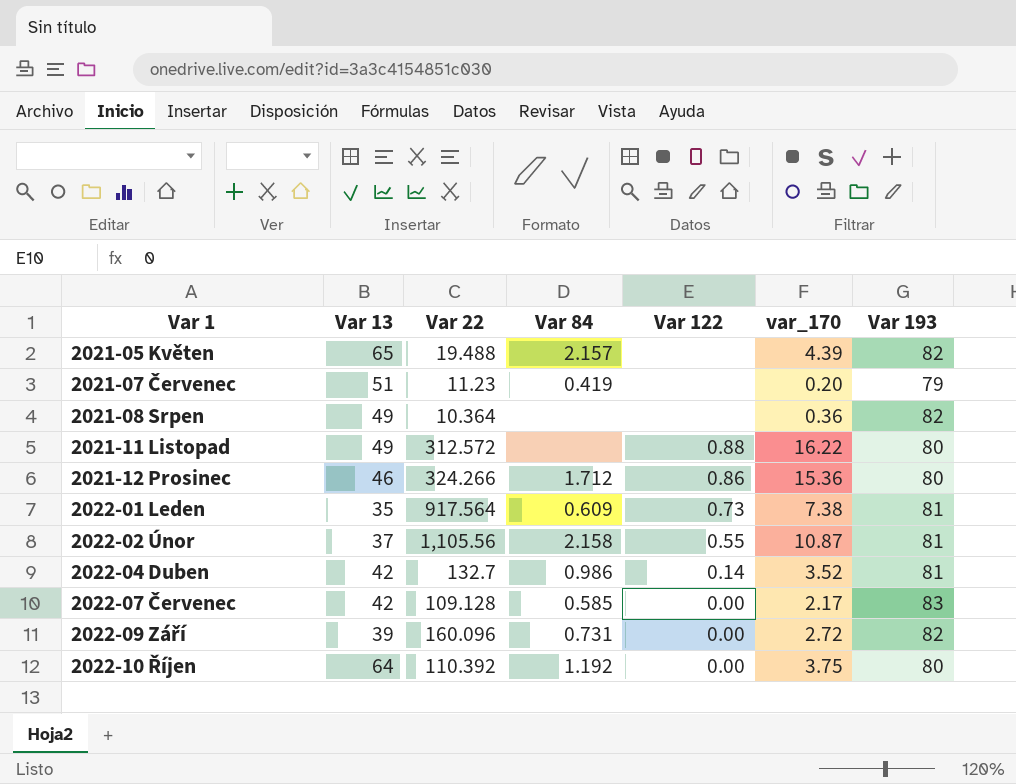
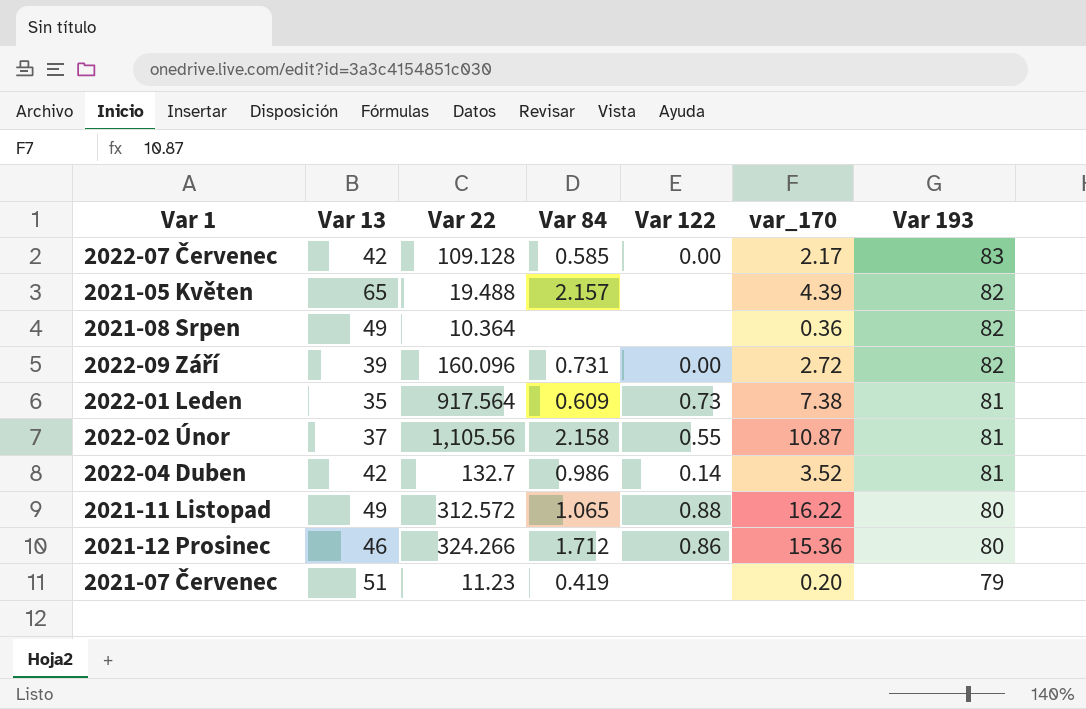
row order: Var 1 ascending -> Var 193 descending
row 2022-10 Říjen: 64 | 110.392 | 1.192 | 0.00 | 3.75 | 80 -> none
2021-11 Listopad | Var 84: none -> 1.065

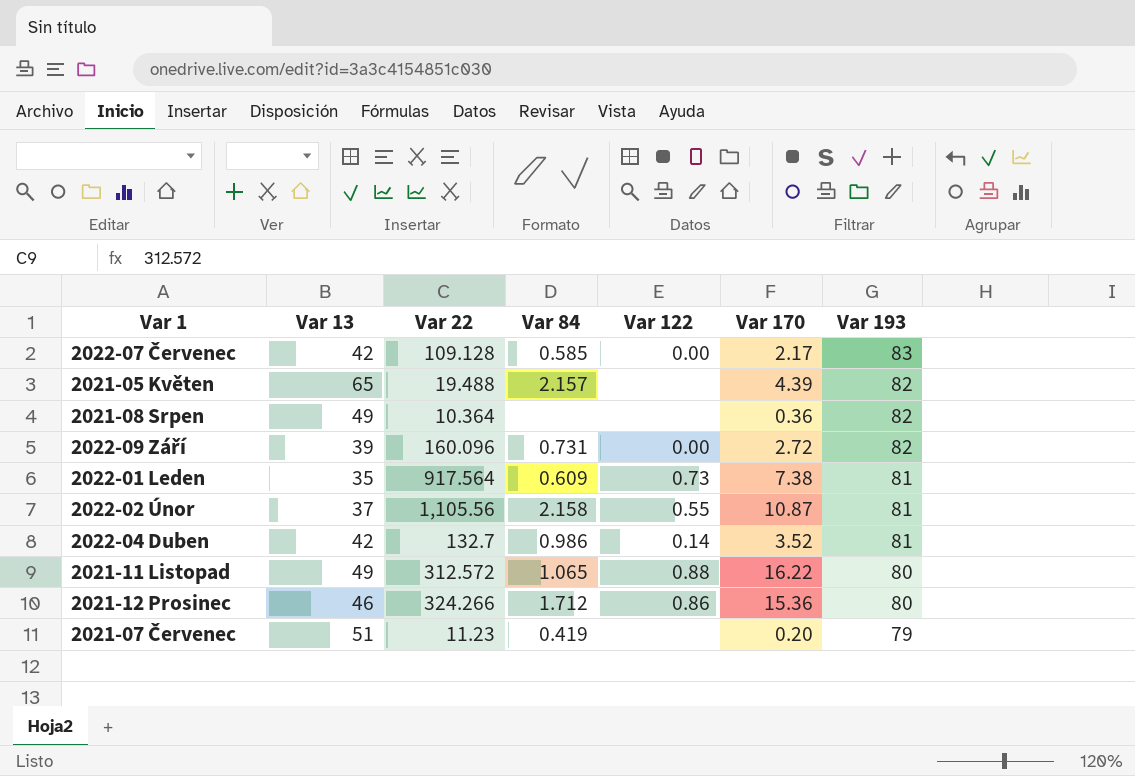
column name: var_170 -> Var 170

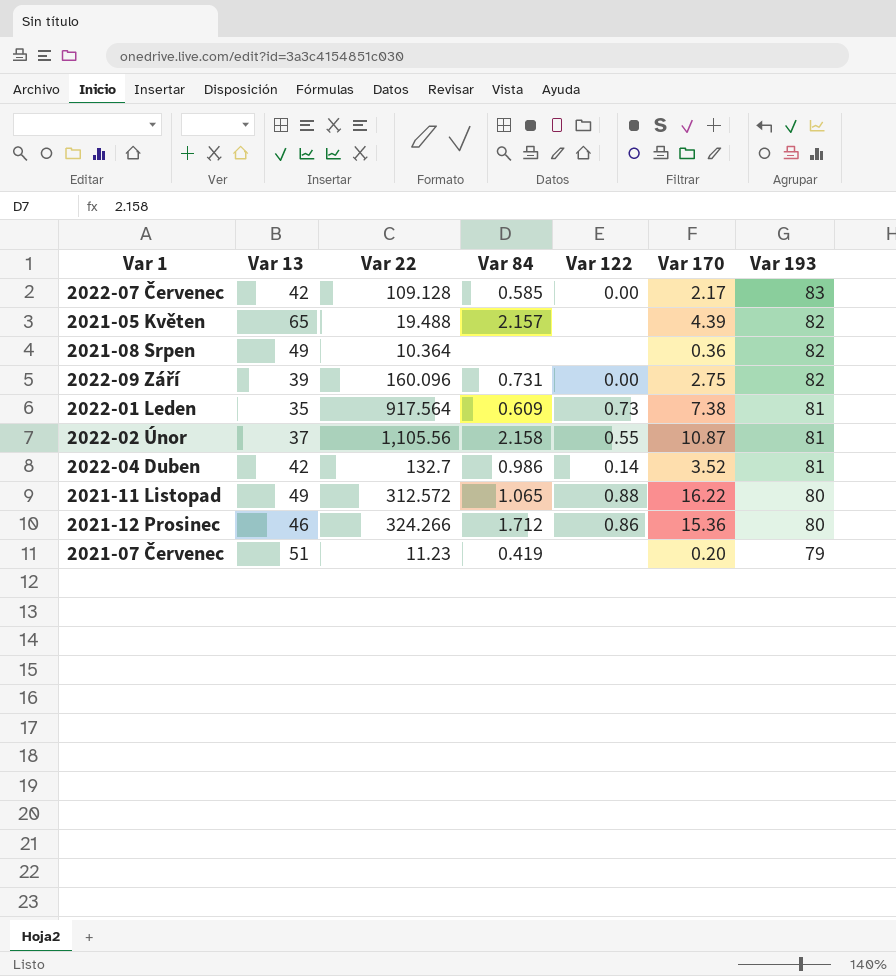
2022-09 Září | Var 170: 2.72 -> 2.75

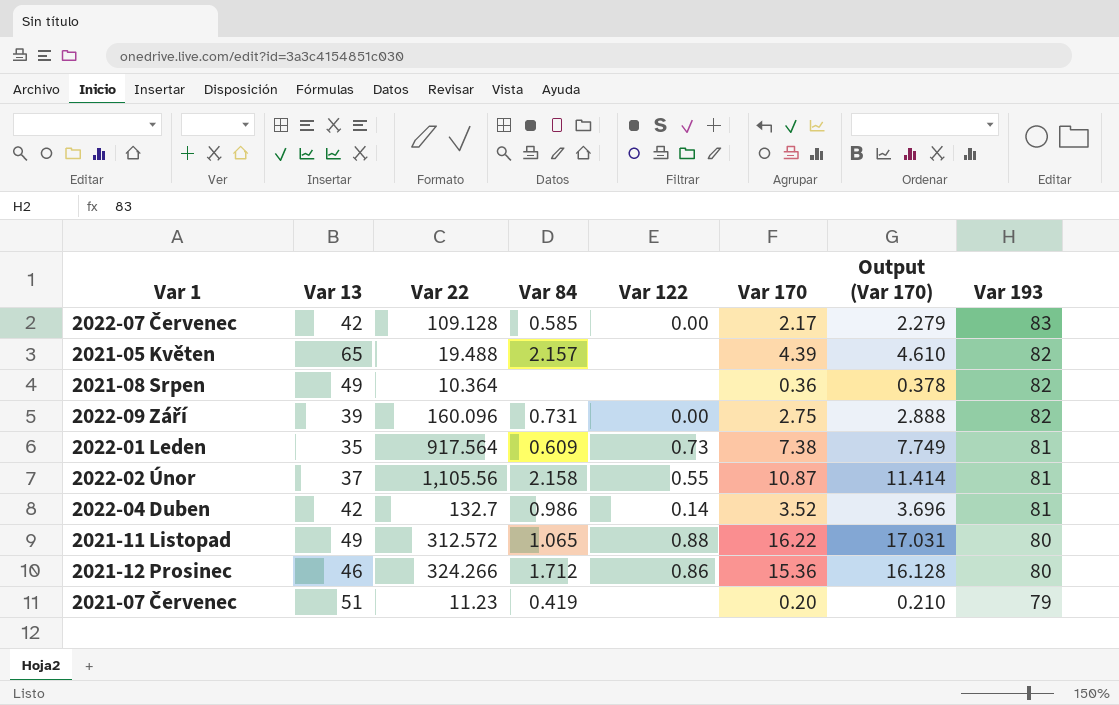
column Output (Var 170) | formula: none -> [Var 170] * 1.05

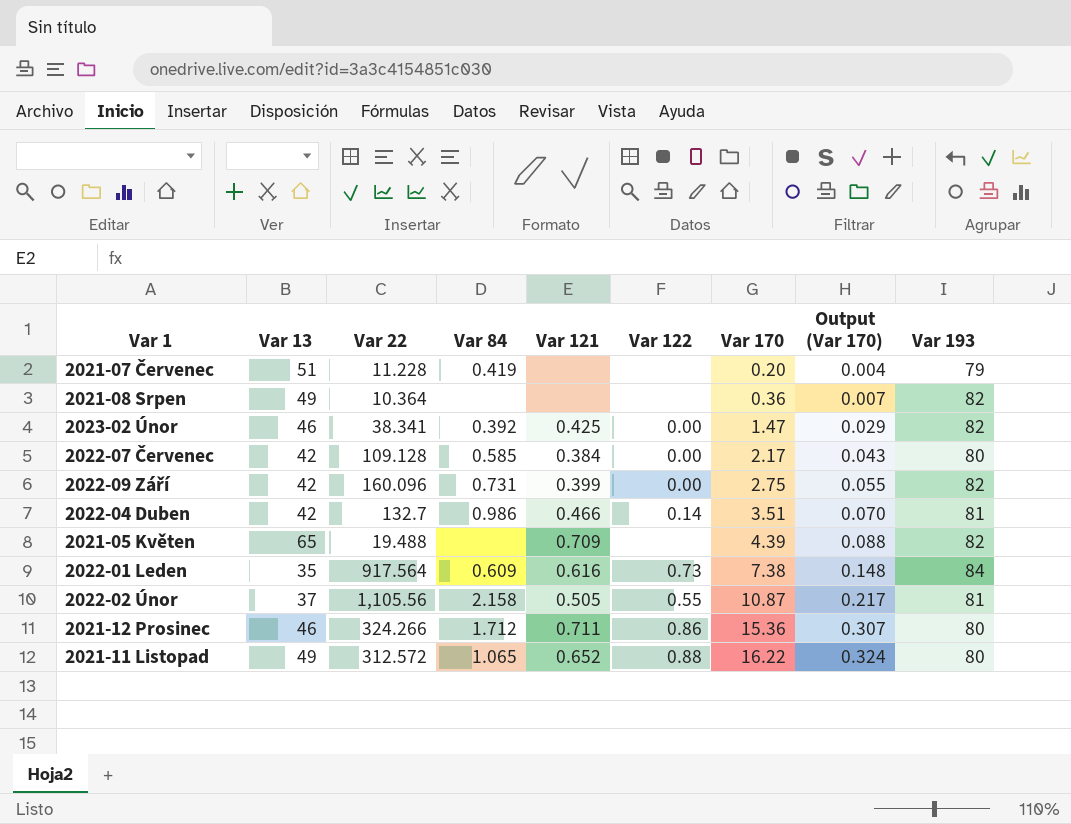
row order: Var 193 descending -> Var 170 ascending
column Var 121 | position: none -> 5
column Output (Var 170) | formula: [Var 170] * 1.05 -> [Var 170] * 0.02
2021-07 Červenec | Var 22: 11.23 -> 11.228
row 2023-02 Únor: none -> 46 | 38.341 | 0.392 | 0.425 | 0.00 | 1.47 | 0.029 | 82
2022-07 Červenec | Var 193: 83 -> 80
2022-09 Září | Var 13: 39 -> 42
2022-04 Duben | Var 170: 3.52 -> 3.51
2021-05 Květen | Var 84: 2.157 -> none
2022-01 Leden | Var 193: 81 -> 84

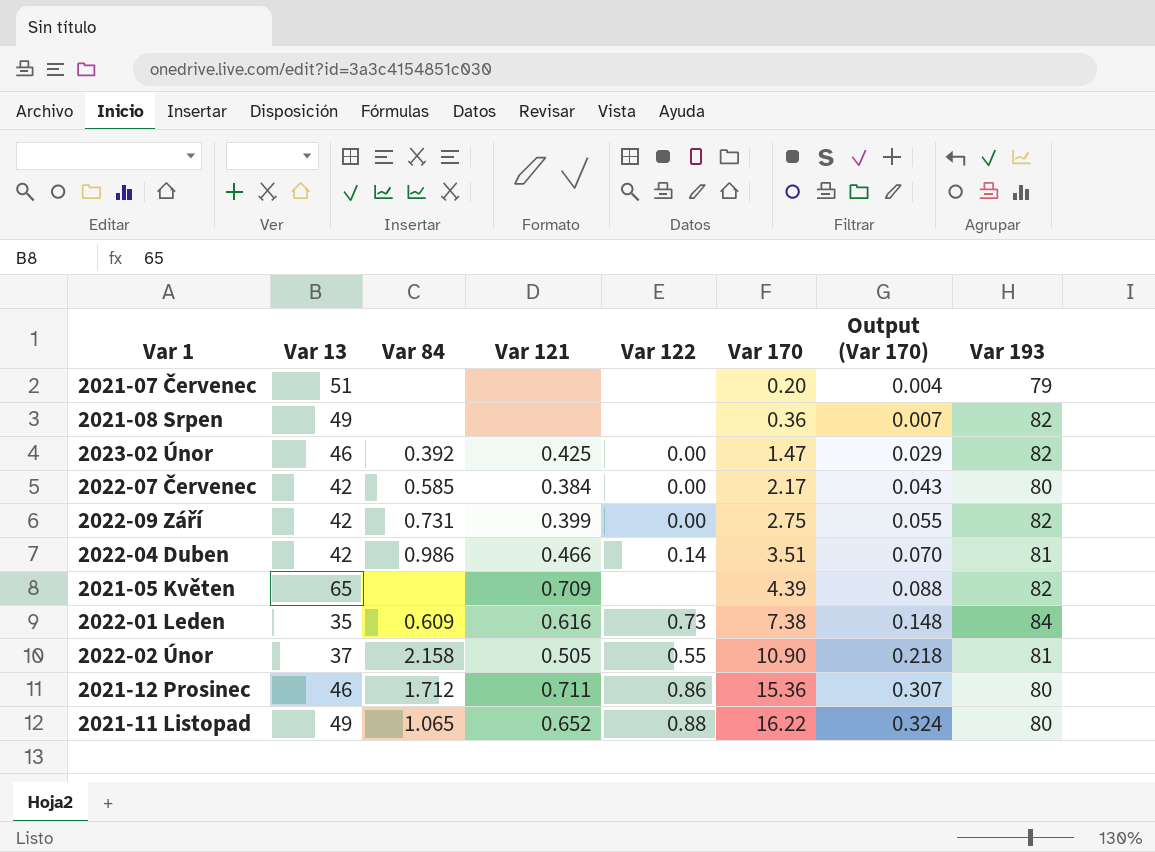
column Var 22 | position: 3 -> none
2021-07 Červenec | Var 84: 0.419 -> none
2022-02 Únor | Var 170: 10.87 -> 10.90
2022-02 Únor | Output (Var 170): 0.217 -> 0.218

